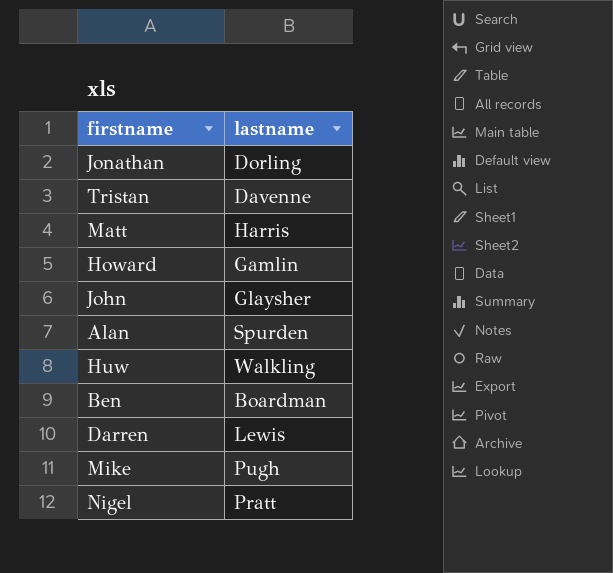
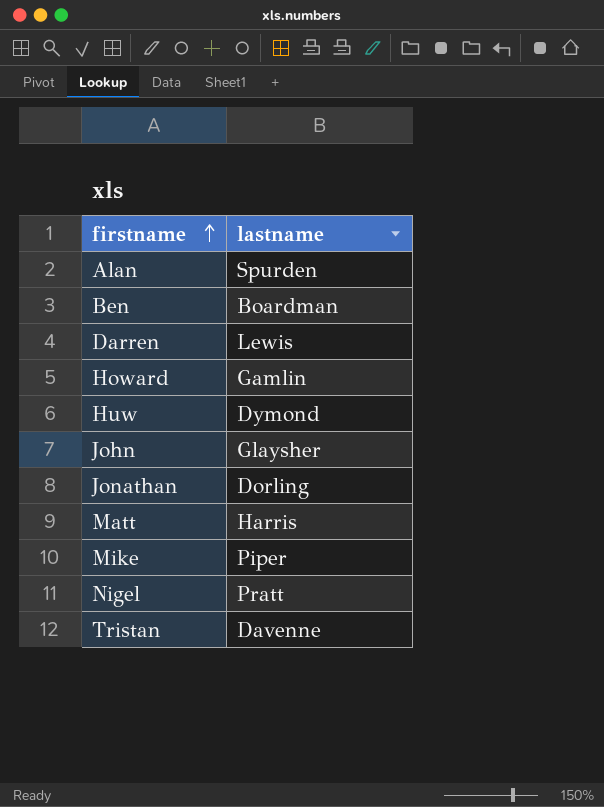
row order: none -> firstname ascending
Huw | lastname: Walkling -> Dymond
Mike | lastname: Pugh -> Piper

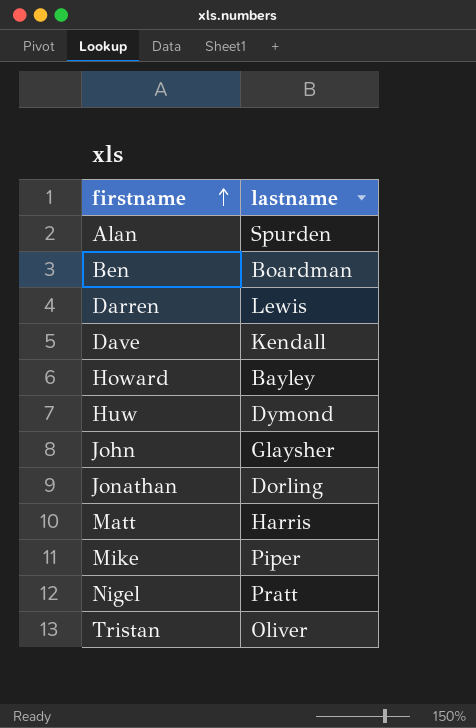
row Dave: none -> Kendall
Howard | lastname: Gamlin -> Bayley
Tristan | lastname: Davenne -> Oliver

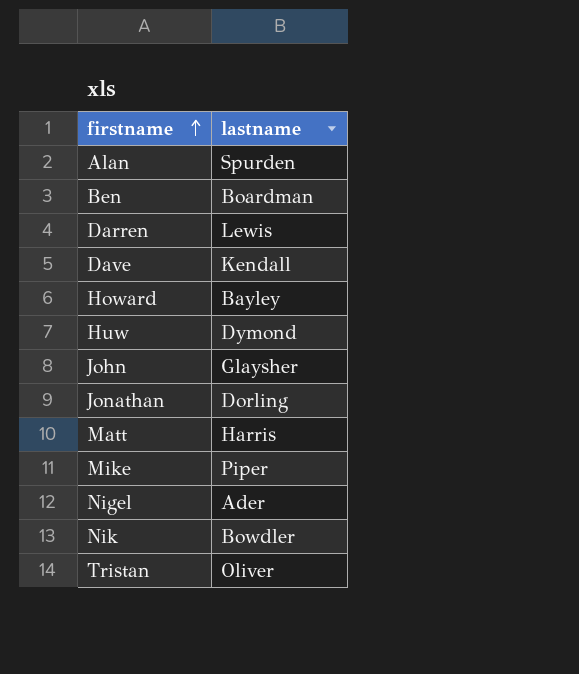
Nigel | lastname: Pratt -> Ader
row Nik: none -> Bowdler

